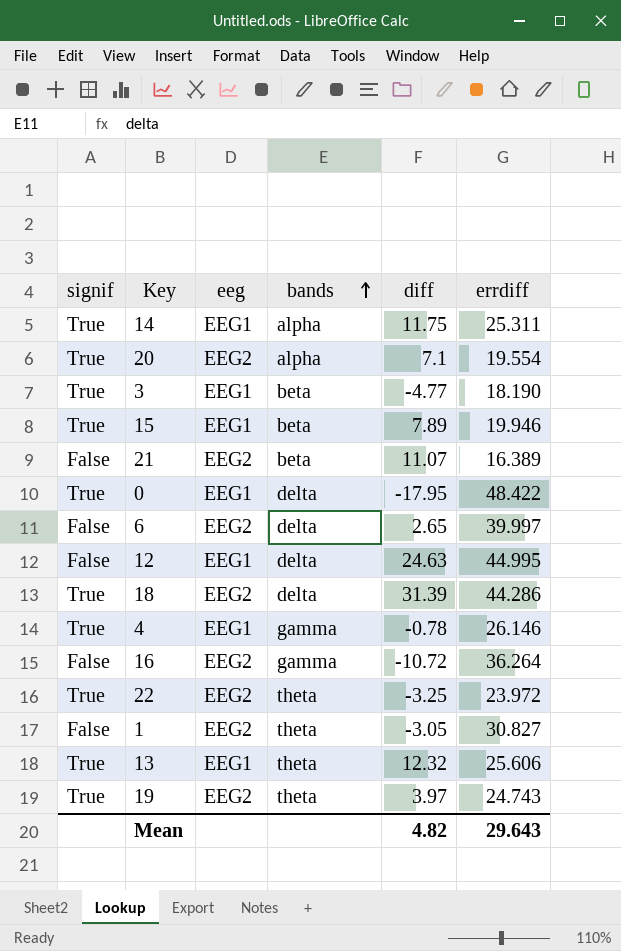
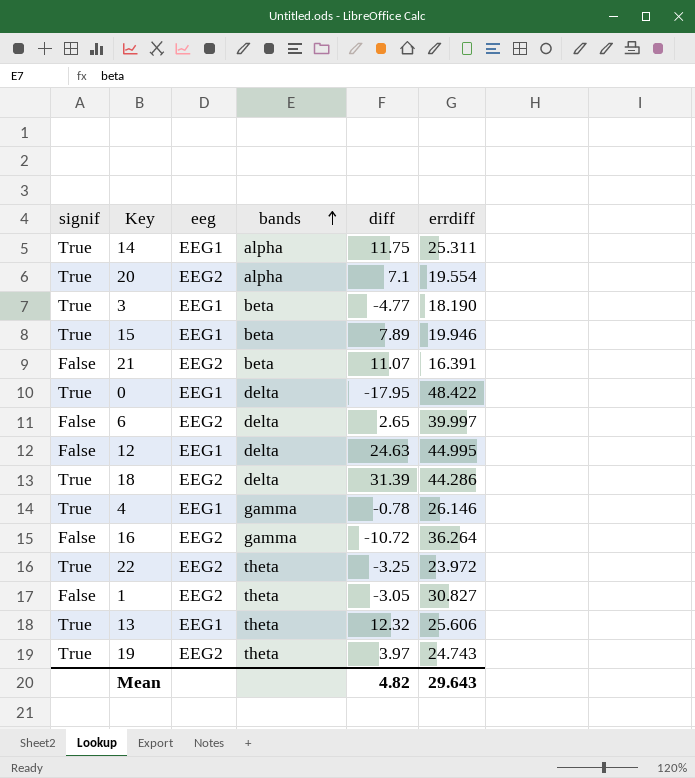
21 | errdiff: 16.389 -> 16.391

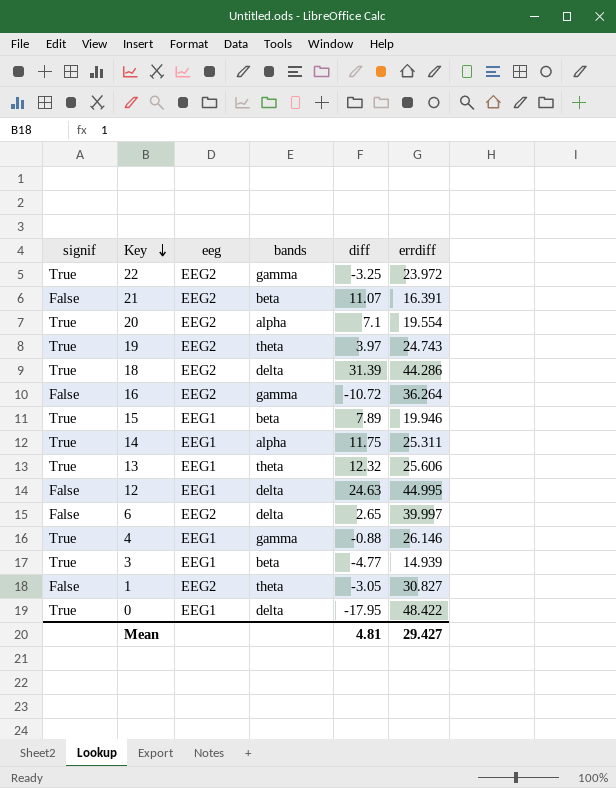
row order: bands ascending -> Key descending
22 | bands: theta -> gamma
4 | diff: -0.78 -> -0.88
3 | errdiff: 18.190 -> 14.939
Mean | diff: 4.82 -> 4.81
Mean | errdiff: 29.643 -> 29.427

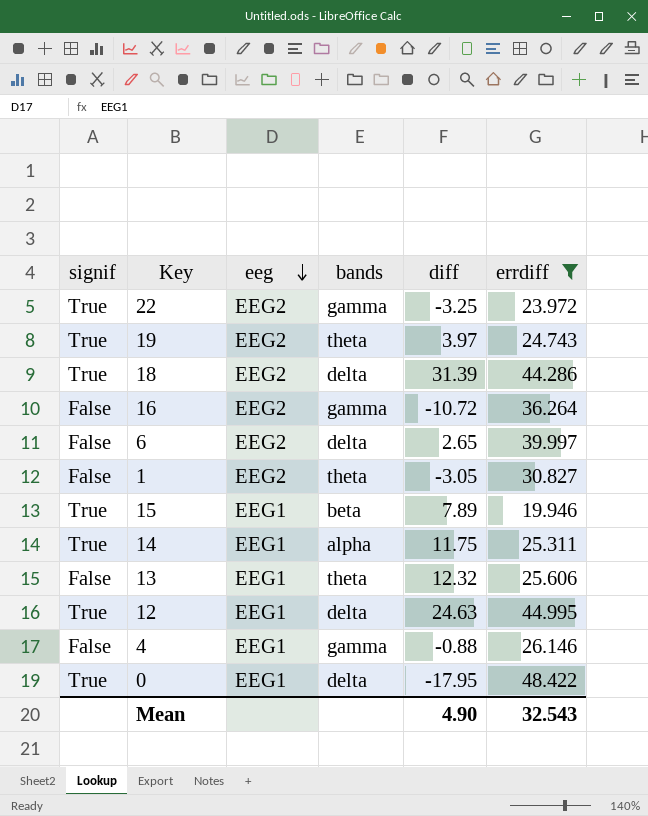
filter: none -> errdiff >= 19.946
row order: Key descending -> eeg descending
13 | signif: True -> False
12 | signif: False -> True
4 | signif: True -> False
Mean | diff: 4.81 -> 4.90
Mean | errdiff: 29.427 -> 32.543

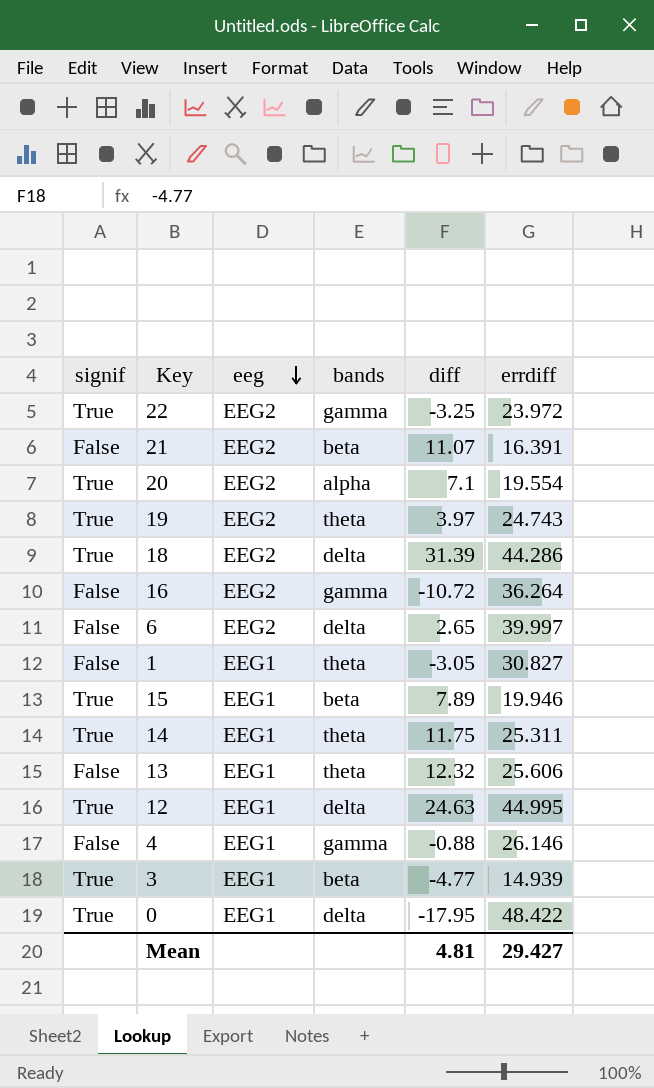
filter: errdiff >= 19.946 -> none
1 | eeg: EEG2 -> EEG1
14 | bands: alpha -> theta
Mean | diff: 4.90 -> 4.81
Mean | errdiff: 32.543 -> 29.427

